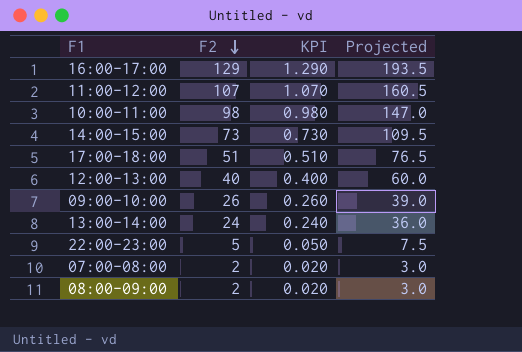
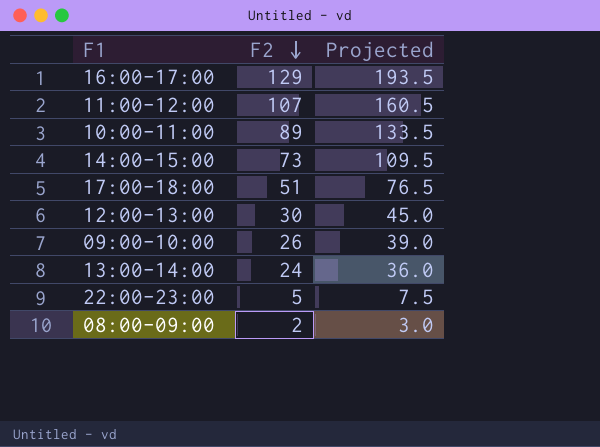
column KPI | formula: [F2] * 0.01 -> none
row 07:00-08:00: 2 | 0.020 | 3.0 -> none
10:00-11:00 | F2: 98 -> 89
10:00-11:00 | Projected: 147.0 -> 133.5
12:00-13:00 | F2: 40 -> 30
12:00-13:00 | Projected: 60.0 -> 45.0

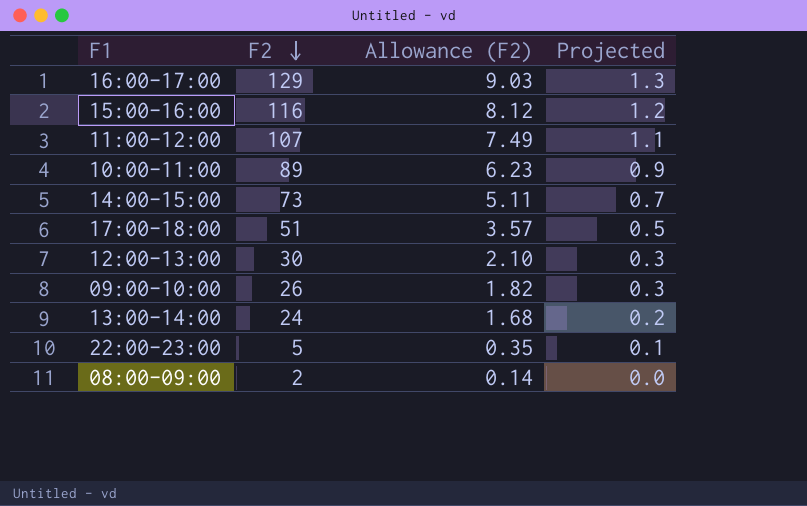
column Allowance (F2) | formula: none -> [F2] * 0.07
column Projected | formula: [F2] * 1.5 -> [F2] * 0.01
row 15:00-16:00: none -> 116 | 8.12 | 1.2

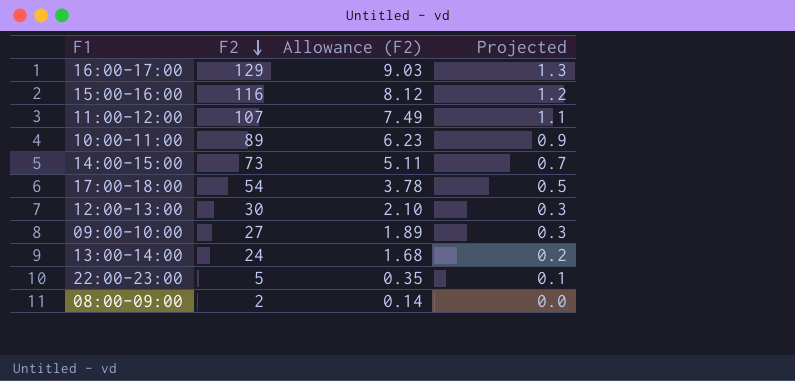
17:00-18:00 | F2: 51 -> 54
17:00-18:00 | Allowance (F2): 3.57 -> 3.78
09:00-10:00 | F2: 26 -> 27
09:00-10:00 | Allowance (F2): 1.82 -> 1.89

